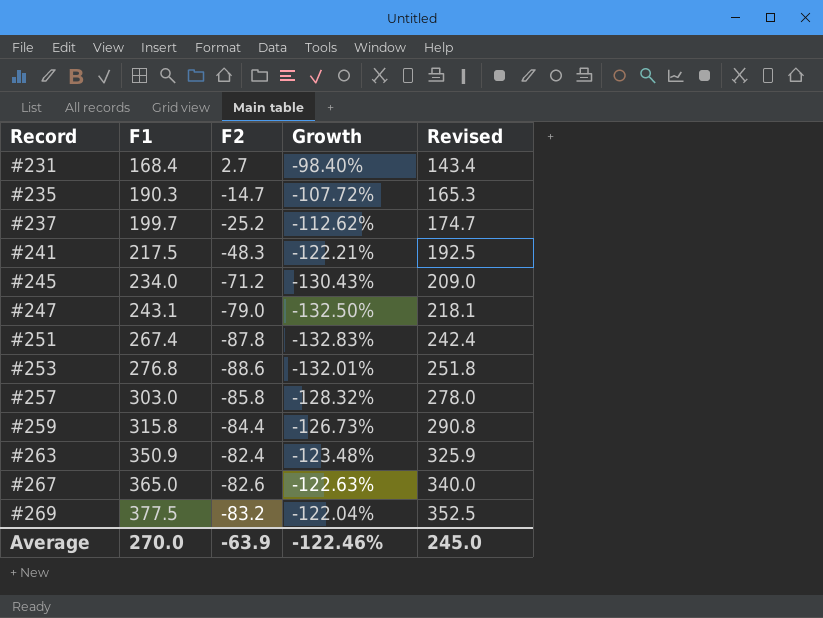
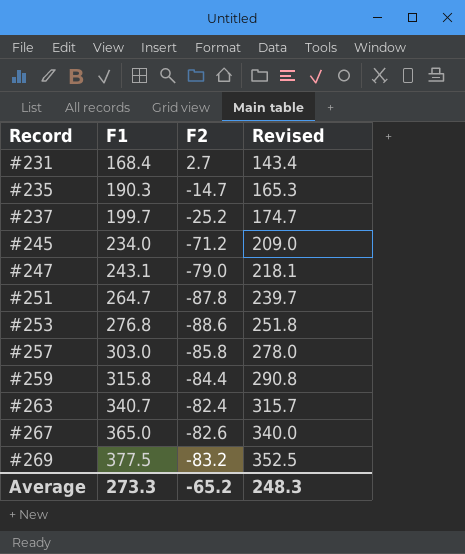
column Growth | formula: ([F2] - [F1]) / [F1] -> none
row #241: 217.5 | -48.3 | -122.21% | 192.5 -> none
#251 | F1: 267.4 -> 264.7
#251 | Revised: 242.4 -> 239.7
#263 | F1: 350.9 -> 340.7
#263 | Revised: 325.9 -> 315.7
Average | F1: 270.0 -> 273.3
Average | F2: -63.9 -> -65.2
Average | Revised: 245.0 -> 248.3

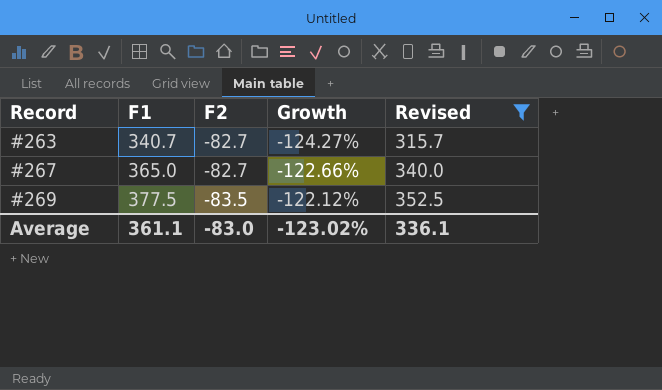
filter: none -> Revised >= 315.7
column Growth | formula: none -> ([F2] - [F1]) / [F1]
#263 | F2: -82.4 -> -82.7
#267 | F2: -82.6 -> -82.7
#269 | F2: -83.2 -> -83.5
Average | F1: 273.3 -> 361.1
Average | F2: -65.2 -> -83.0
Average | Revised: 248.3 -> 336.1

